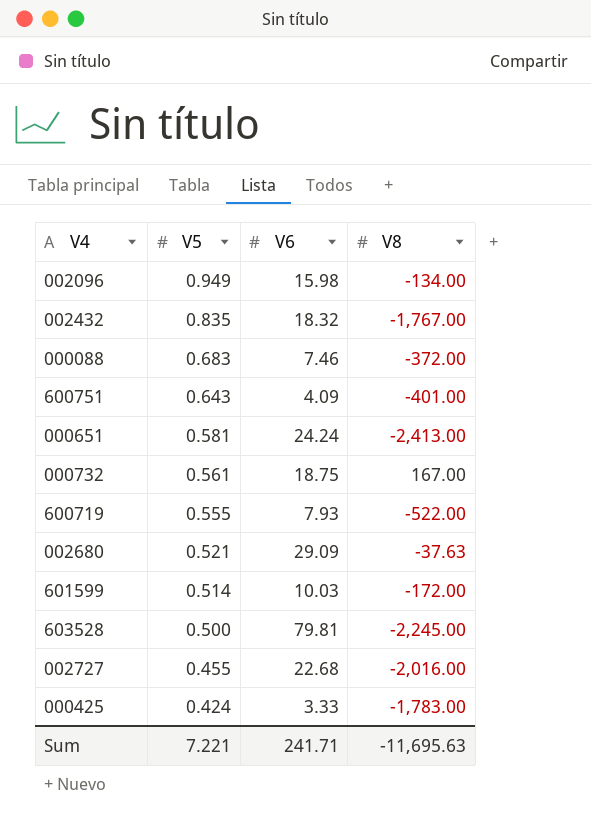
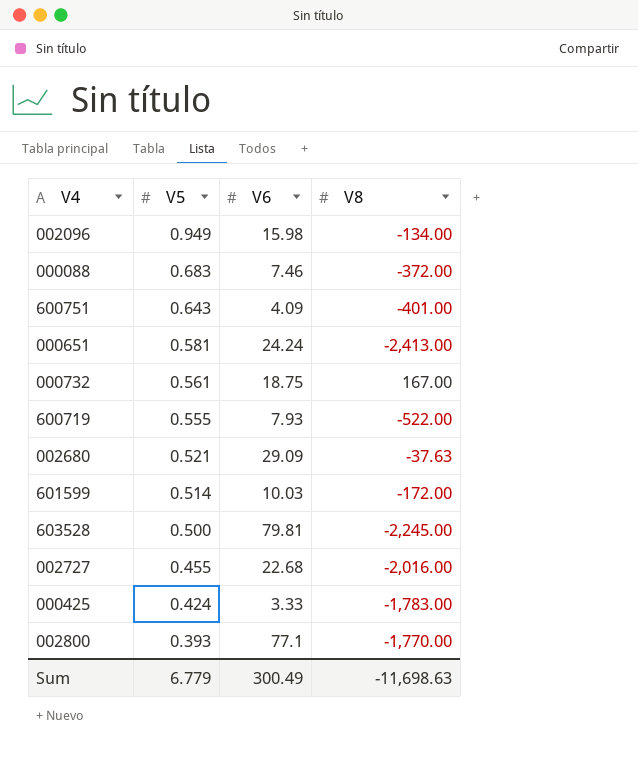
row 002432: 0.835 | 18.32 | -1,767.00 -> none
row 002800: none -> 0.393 | 77.1 | -1,770.00
Sum | V5: 7.221 -> 6.779
Sum | V6: 241.71 -> 300.49
Sum | V8: -11,695.63 -> -11,698.63

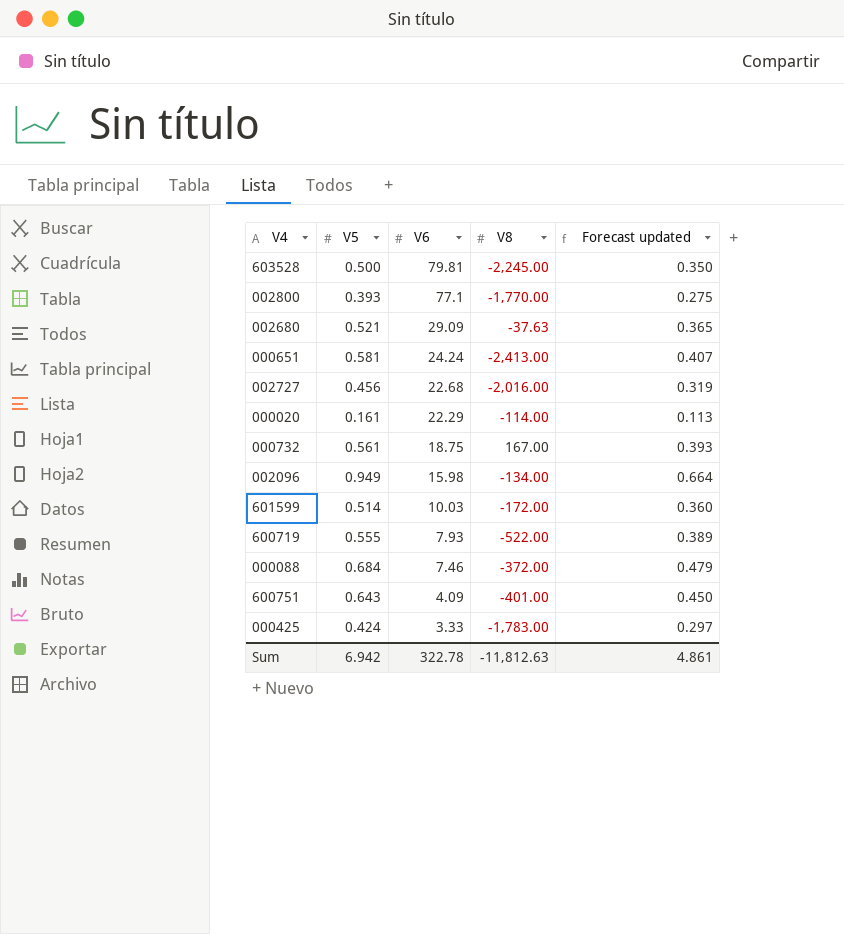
row order: V5 descending -> V6 descending
column Forecast updated | formula: none -> [V5] * 0.7
002727 | V5: 0.455 -> 0.456
row 000020: none -> 0.161 | 22.29 | -114.00 | 0.113
000088 | V5: 0.683 -> 0.684
Sum | V5: 6.779 -> 6.942
Sum | V6: 300.49 -> 322.78
Sum | V8: -11,698.63 -> -11,812.63

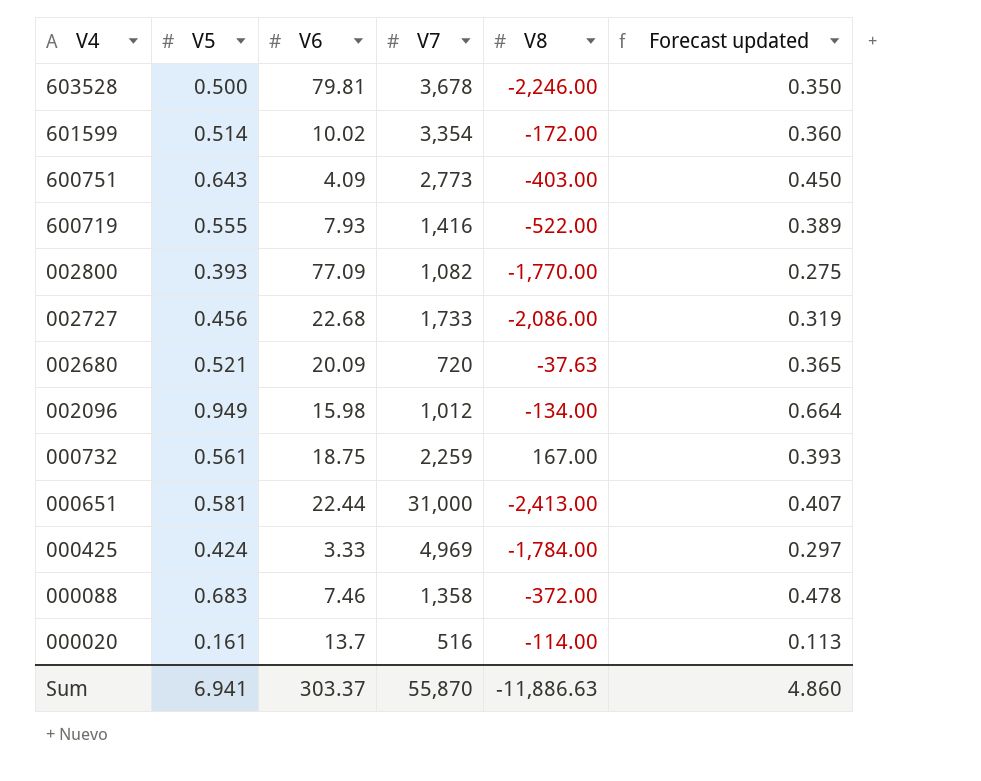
row order: V6 descending -> V4 descending
column V7 | position: none -> 4
603528 | V8: -2,245.00 -> -2,246.00
601599 | V6: 10.03 -> 10.02
600751 | V8: -401.00 -> -403.00
002800 | V6: 77.1 -> 77.09
002727 | V8: -2,016.00 -> -2,086.00
002680 | V6: 29.09 -> 20.09
000651 | V6: 24.24 -> 22.44
000425 | V8: -1,783.00 -> -1,784.00
000088 | V5: 0.684 -> 0.683
000088 | Forecast updated: 0.479 -> 0.478
000020 | V6: 22.29 -> 13.7
Sum | V5: 6.942 -> 6.941
Sum | V6: 322.78 -> 303.37
Sum | V8: -11,812.63 -> -11,886.63
Sum | Forecast updated: 4.861 -> 4.860

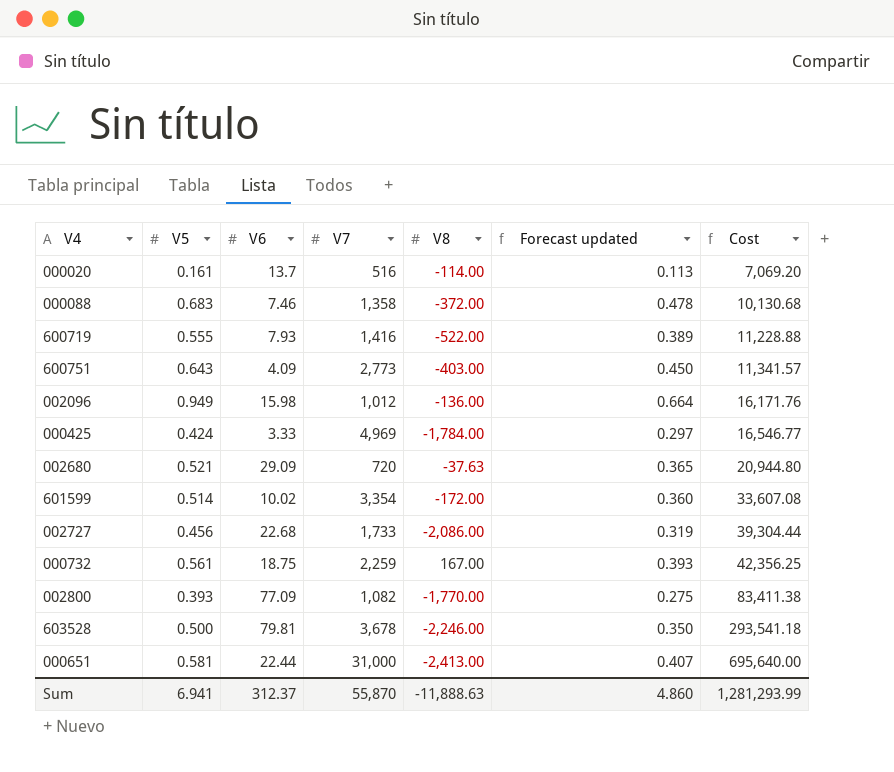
row order: V4 descending -> Cost ascending
column Cost | formula: none -> [V6] * [V7]
002096 | V8: -134.00 -> -136.00
002680 | V6: 20.09 -> 29.09
Sum | V6: 303.37 -> 312.37
Sum | V8: -11,886.63 -> -11,888.63

